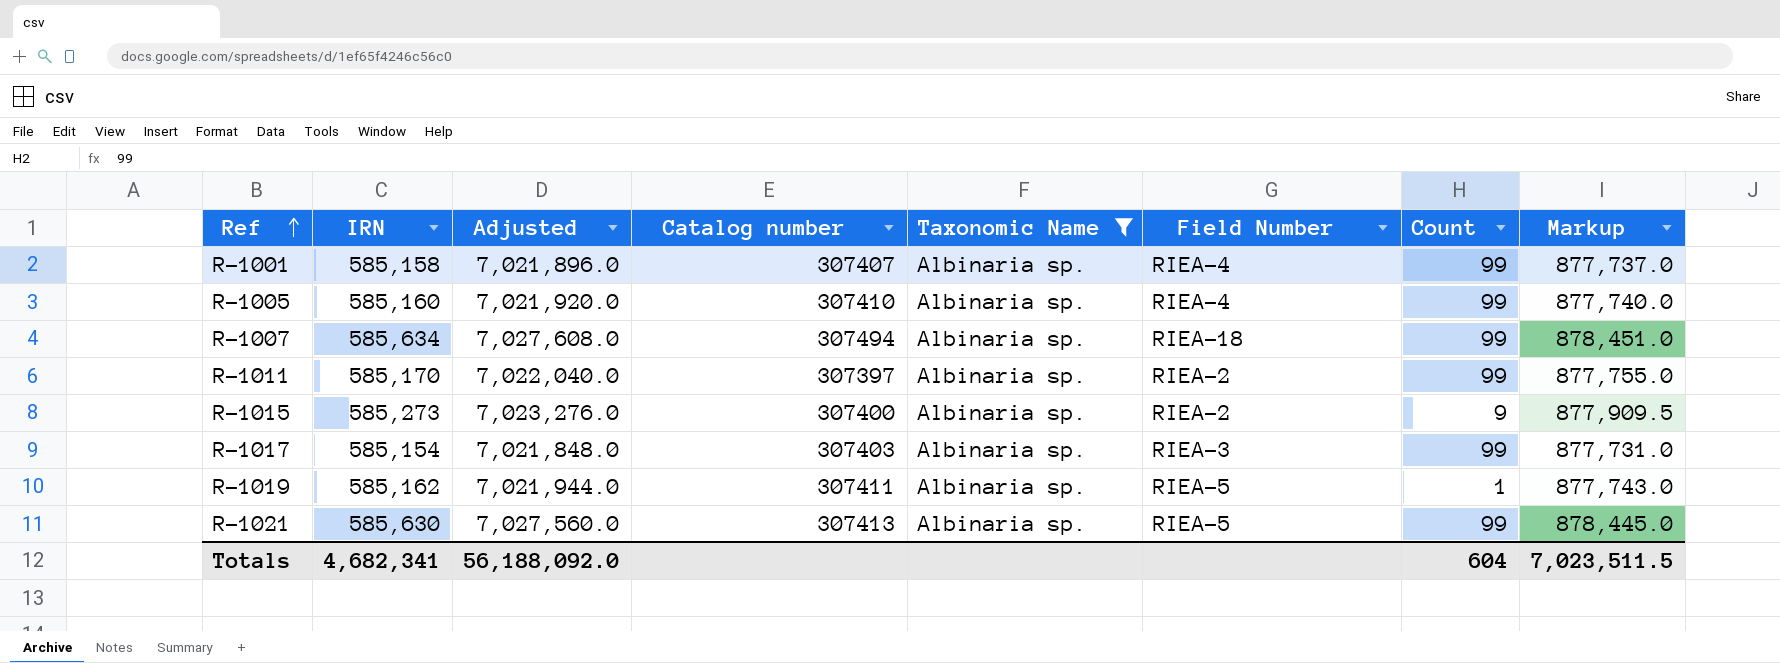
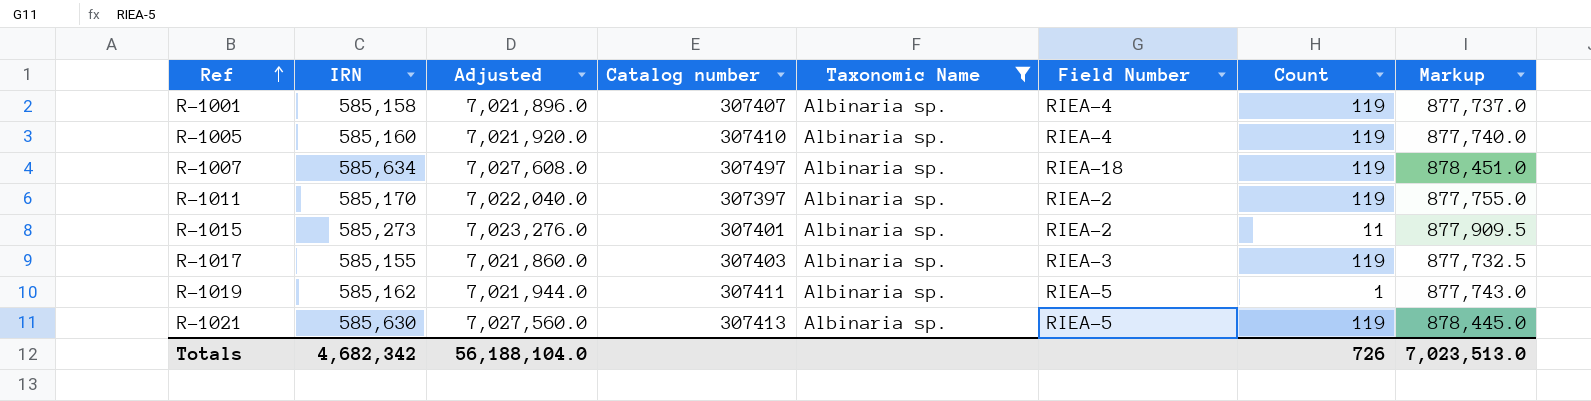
R-1001 | Count: 99 -> 119
R-1005 | Count: 99 -> 119
R-1007 | Catalog number: 307494 -> 307497
R-1007 | Count: 99 -> 119
R-1011 | Count: 99 -> 119
R-1015 | Catalog number: 307400 -> 307401
R-1015 | Count: 9 -> 11
R-1017 | IRN: 585,154 -> 585,155
R-1017 | Adjusted: 7,021,848.0 -> 7,021,860.0
R-1017 | Count: 99 -> 119
R-1017 | Markup: 877,731.0 -> 877,732.5
R-1021 | Count: 99 -> 119
Totals | IRN: 4,682,341 -> 4,682,342
Totals | Adjusted: 56,188,092.0 -> 56,188,104.0
Totals | Count: 604 -> 726
Totals | Markup: 7,023,511.5 -> 7,023,513.0

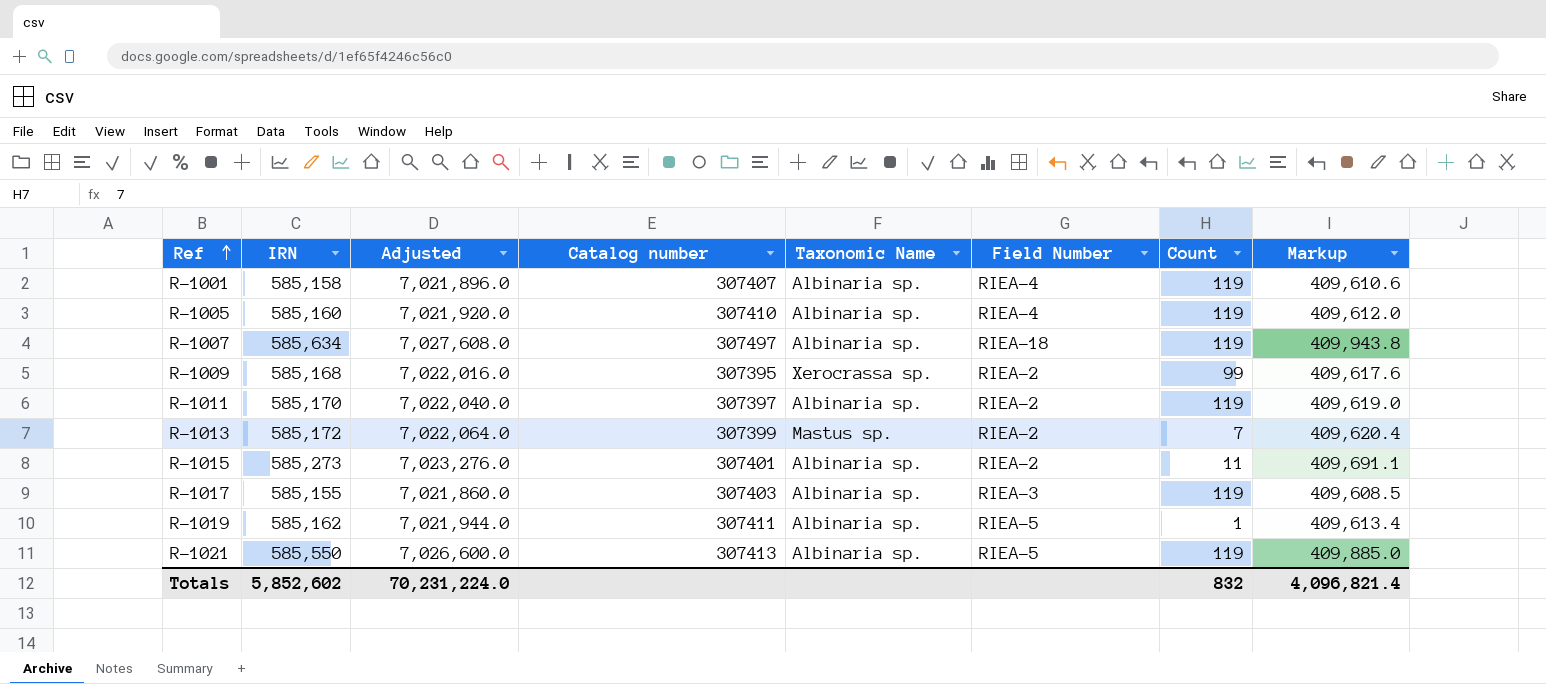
filter: Taxonomic Name = Albinaria sp. -> none
column Markup | formula: [IRN] * 1.5 -> [IRN] * 0.7
R-1021 | IRN: 585,630 -> 585,550
R-1021 | Adjusted: 7,027,560.0 -> 7,026,600.0
Totals | IRN: 4,682,342 -> 5,852,602
Totals | Adjusted: 56,188,104.0 -> 70,231,224.0
Totals | Count: 726 -> 832
Totals | Markup: 7,023,513.0 -> 4,096,821.4

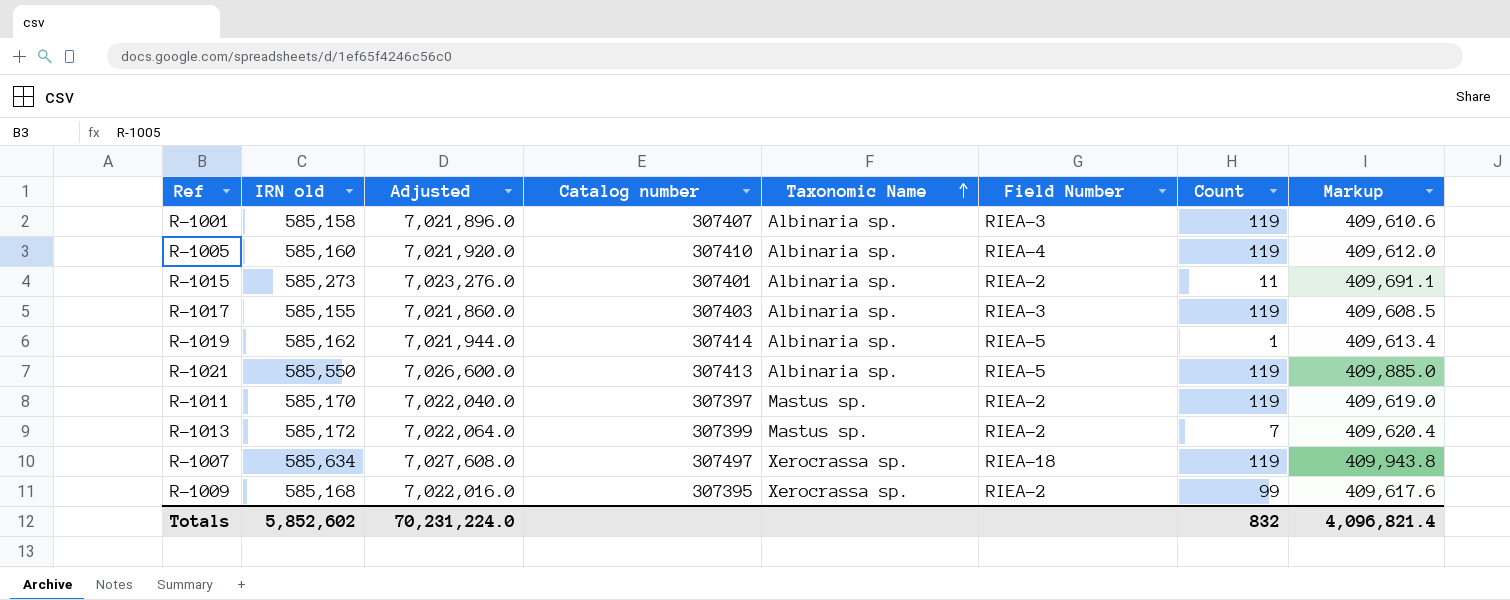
row order: Ref ascending -> Taxonomic Name ascending
column name: IRN -> IRN old
R-1001 | Field Number: RIEA-4 -> RIEA-3
R-1019 | Catalog number: 307411 -> 307414
R-1011 | Taxonomic Name: Albinaria sp. -> Mastus sp.
R-1007 | Taxonomic Name: Albinaria sp. -> Xerocrassa sp.

